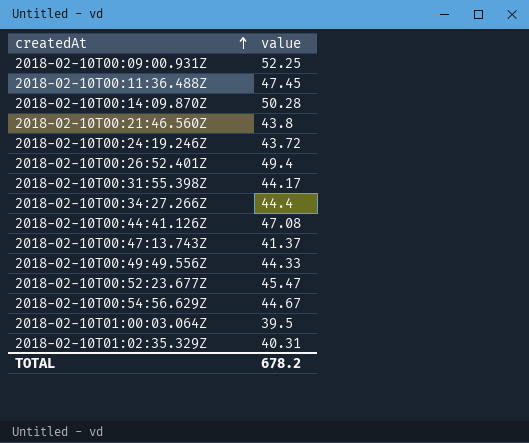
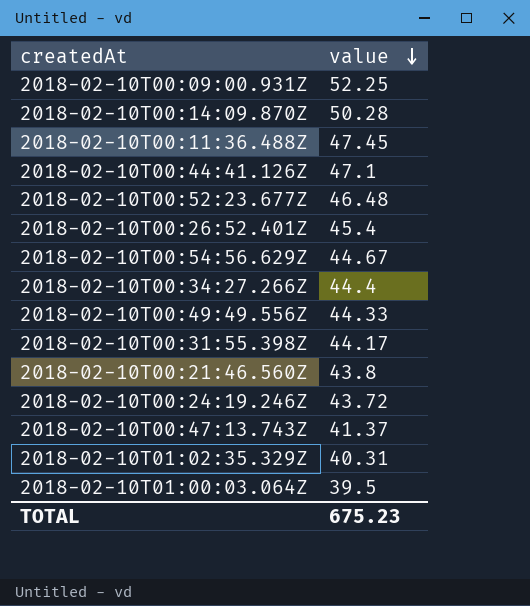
row order: createdAt ascending -> value descending
2018-02-10T00:44:41.126Z | value: 47.08 -> 47.1
2018-02-10T00:52:23.677Z | value: 45.47 -> 46.48
2018-02-10T00:26:52.401Z | value: 49.4 -> 45.4
TOTAL | value: 678.2 -> 675.23

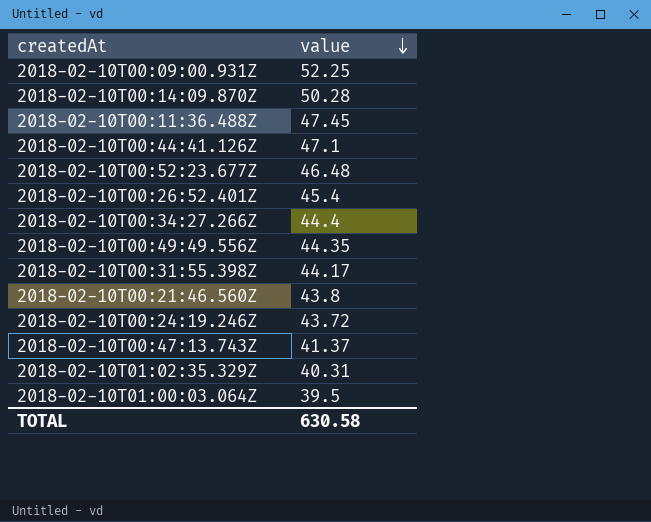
row 2018-02-10T00:54:56.629Z: 44.67 -> none
2018-02-10T00:49:49.556Z | value: 44.33 -> 44.35
TOTAL | value: 675.23 -> 630.58

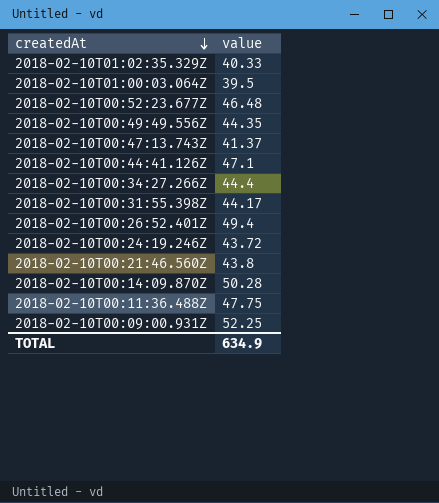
row order: value descending -> createdAt descending
2018-02-10T01:02:35.329Z | value: 40.31 -> 40.33
2018-02-10T00:26:52.401Z | value: 45.4 -> 49.4
2018-02-10T00:11:36.488Z | value: 47.45 -> 47.75
TOTAL | value: 630.58 -> 634.9

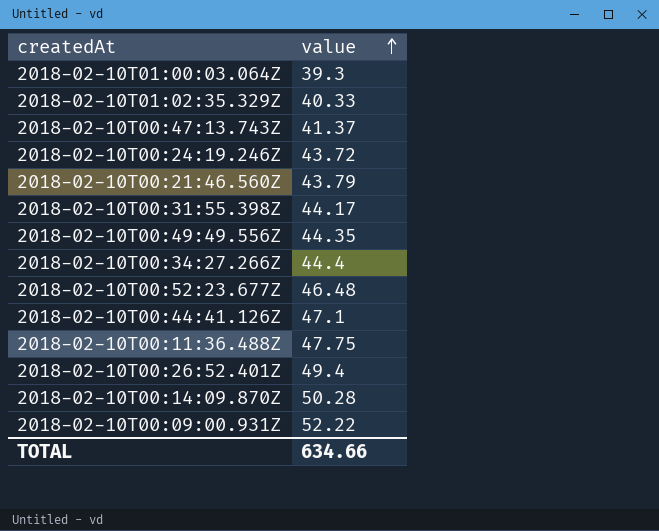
row order: createdAt descending -> value ascending
2018-02-10T01:00:03.064Z | value: 39.5 -> 39.3
2018-02-10T00:21:46.560Z | value: 43.8 -> 43.79
2018-02-10T00:09:00.931Z | value: 52.25 -> 52.22
TOTAL | value: 634.9 -> 634.66

